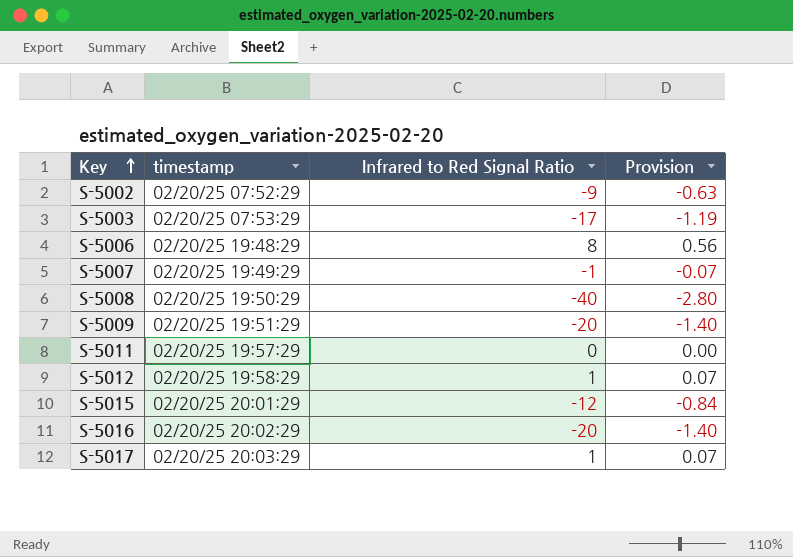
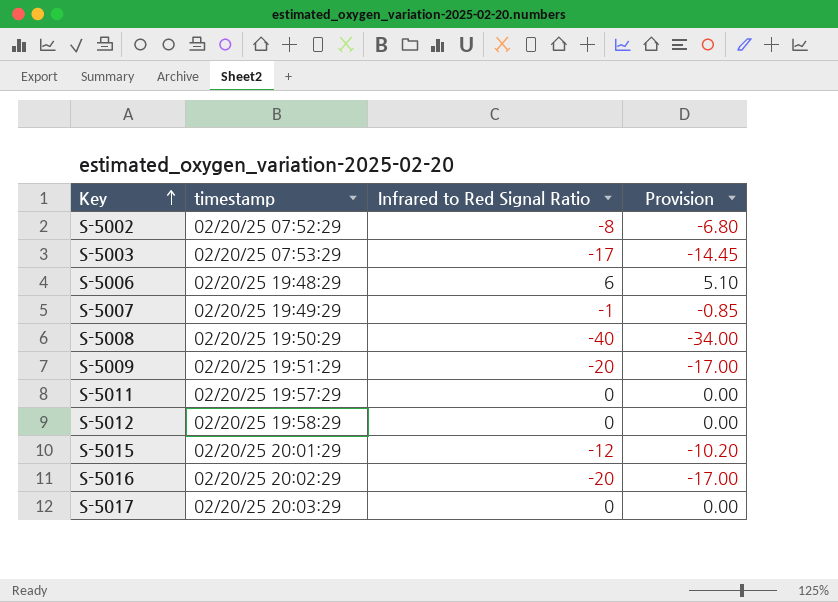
column Provision | formula: [Infrared to Red Signal Ratio] * 0.07 -> [Infrared to Red Signal Ratio] * 0.85
S-5002 | Infrared to Red Signal Ratio: -9 -> -8
S-5006 | Infrared to Red Signal Ratio: 8 -> 6
S-5012 | Infrared to Red Signal Ratio: 1 -> 0
S-5017 | Infrared to Red Signal Ratio: 1 -> 0

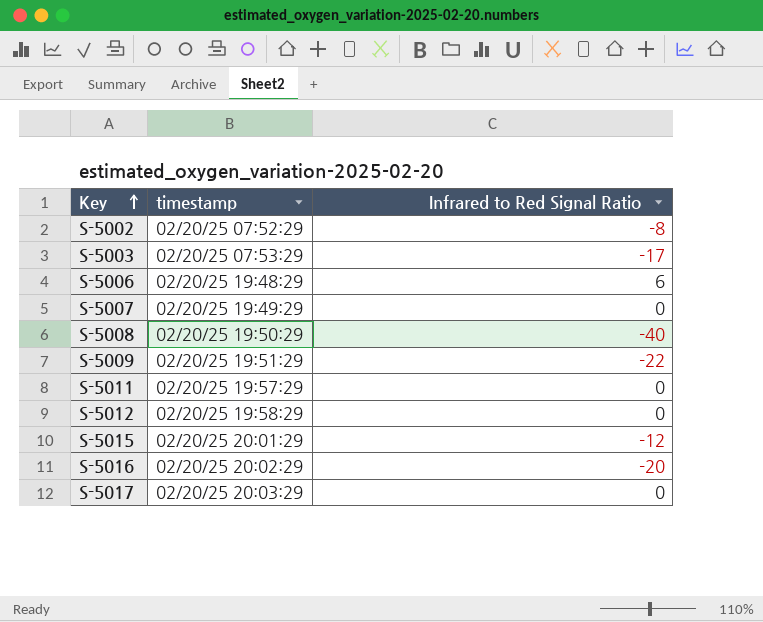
column Provision | formula: [Infrared to Red Signal Ratio] * 0.85 -> none
S-5007 | Infrared to Red Signal Ratio: -1 -> 0
S-5009 | Infrared to Red Signal Ratio: -20 -> -22

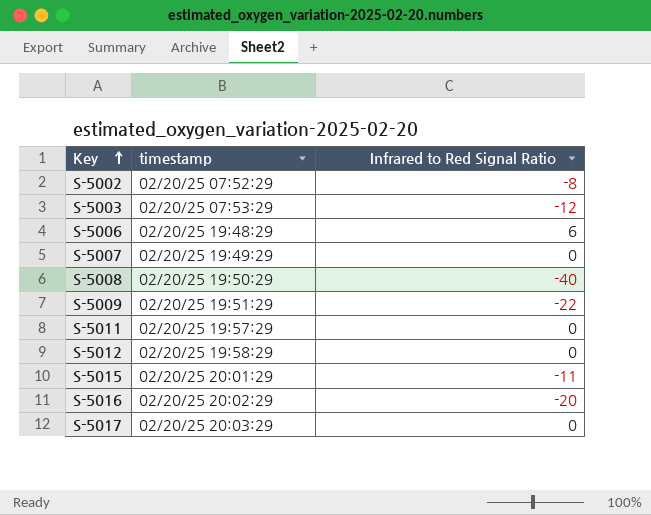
S-5003 | Infrared to Red Signal Ratio: -17 -> -12
S-5015 | Infrared to Red Signal Ratio: -12 -> -11

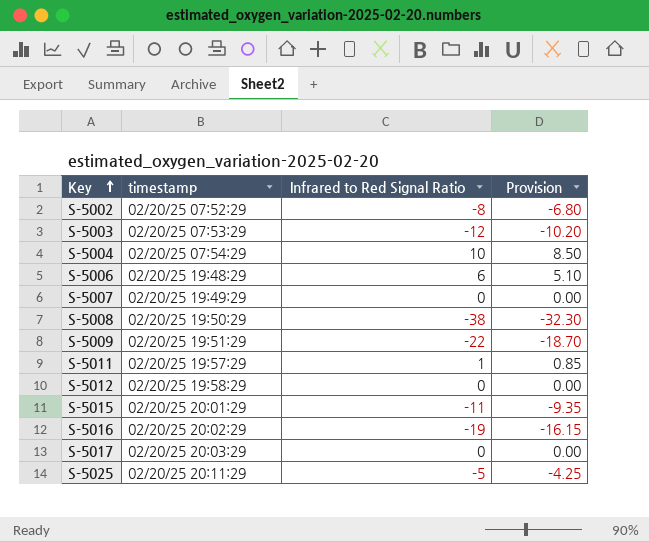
column Provision | formula: none -> [Infrared to Red Signal Ratio] * 0.85
row S-5004: none -> 02/20/25 07:54:29 | 10 | 8.50
S-5008 | Infrared to Red Signal Ratio: -40 -> -38
S-5011 | Infrared to Red Signal Ratio: 0 -> 1
S-5016 | Infrared to Red Signal Ratio: -20 -> -19
row S-5025: none -> 02/20/25 20:11:29 | -5 | -4.25

